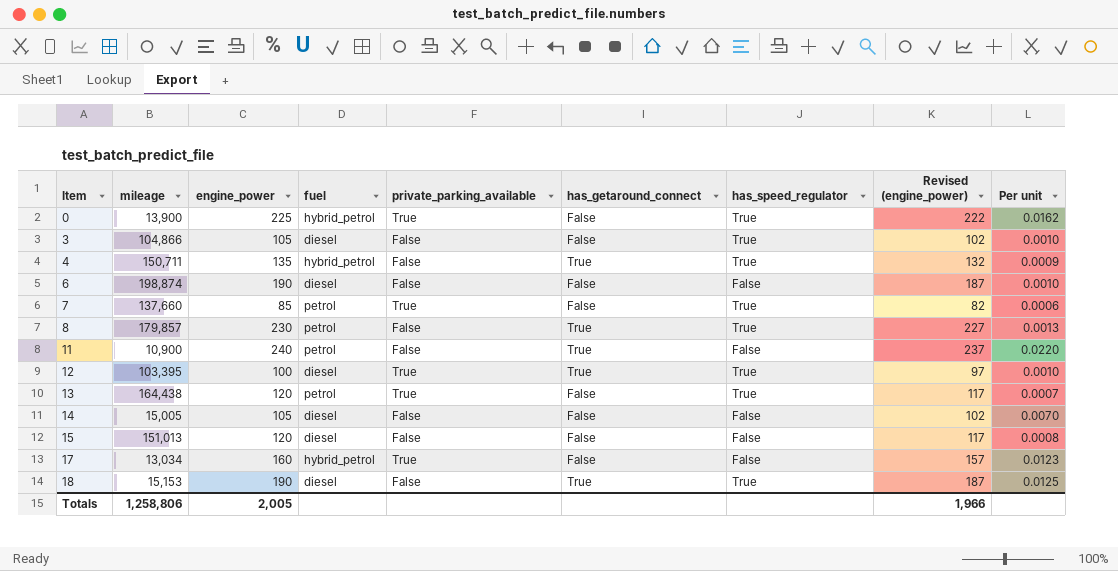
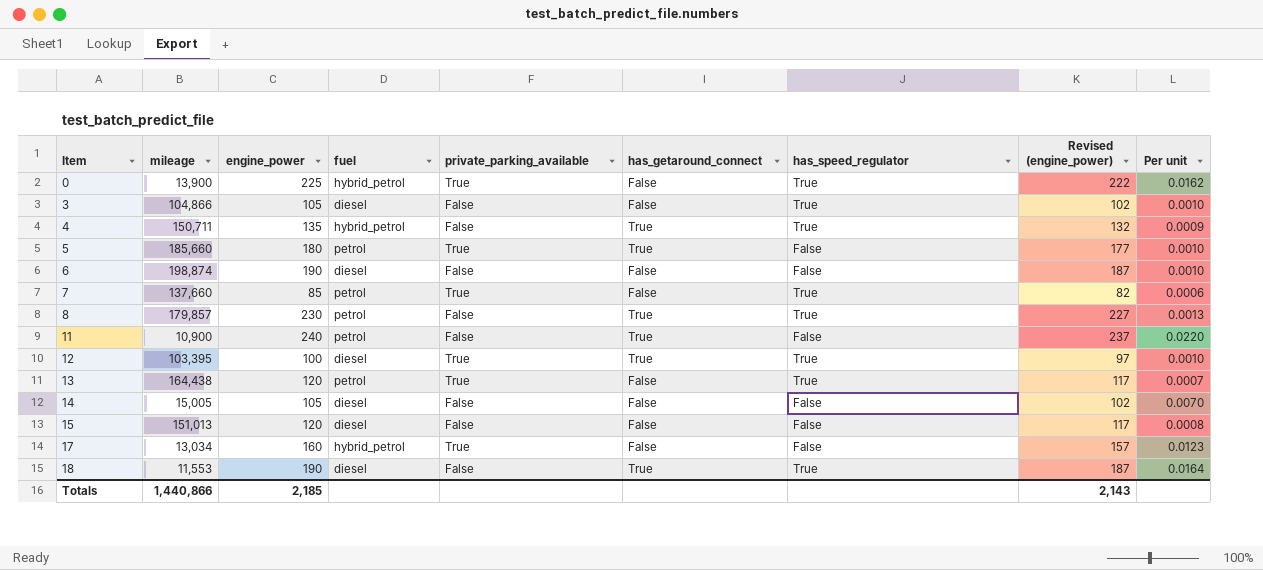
row 5: none -> 185,660 | 180 | petrol | True | True | False | 177 | 0.0010
18 | mileage: 15,153 -> 11,553
18 | Per unit: 0.0125 -> 0.0164
Totals | mileage: 1,258,806 -> 1,440,866
Totals | engine_power: 2,005 -> 2,185
Totals | Revised (engine_power): 1,966 -> 2,143

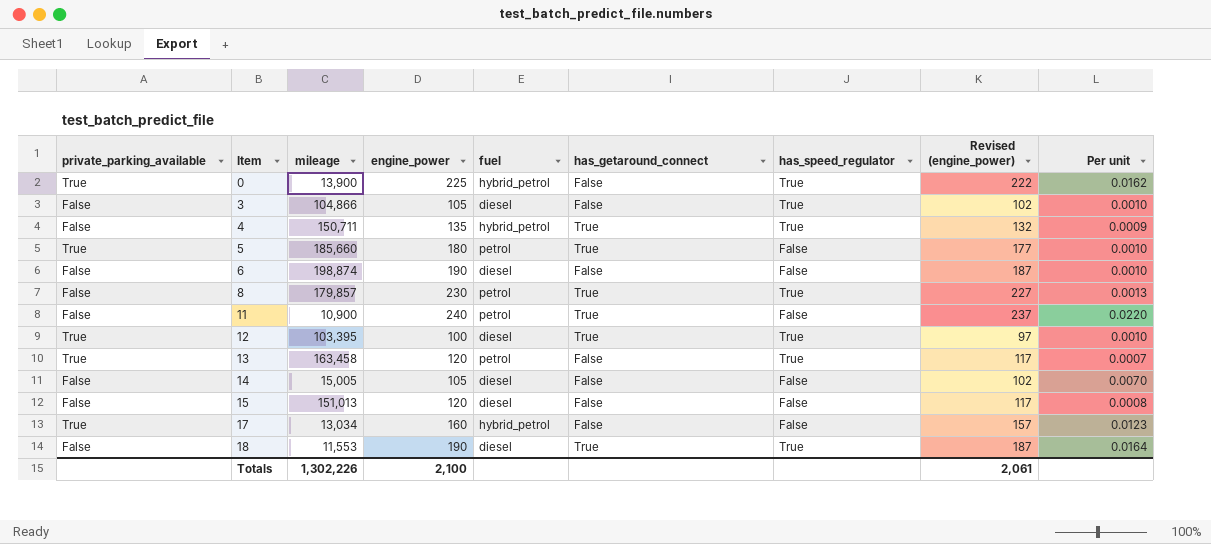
column private_parking_available | position: 5 -> 1
row 7: 137,660 | 85 | petrol | True | False | True | 82 | 0.0006 -> none
13 | mileage: 164,438 -> 163,458
Totals | mileage: 1,440,866 -> 1,302,226
Totals | engine_power: 2,185 -> 2,100
Totals | Revised (engine_power): 2,143 -> 2,061

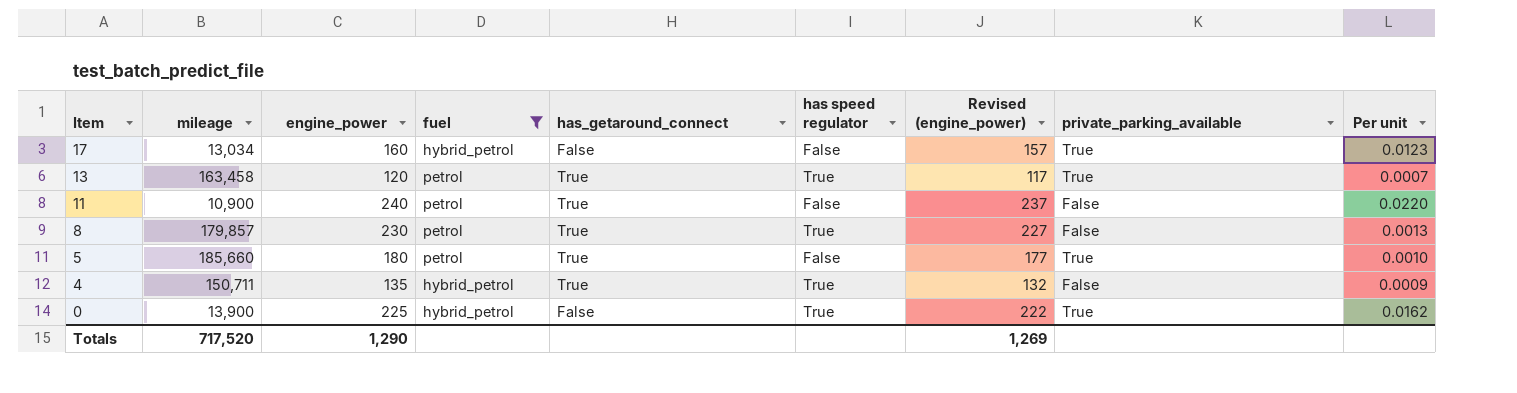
filter: none -> fuel != diesel
row order: Item ascending -> Item descending
column name: has_speed_regulator -> has speed regulator
column private_parking_available | position: 1 -> 8
13 | has_getaround_connect: False -> True
Totals | mileage: 1,302,226 -> 717,520
Totals | engine_power: 2,100 -> 1,290
Totals | Revised (engine_power): 2,061 -> 1,269

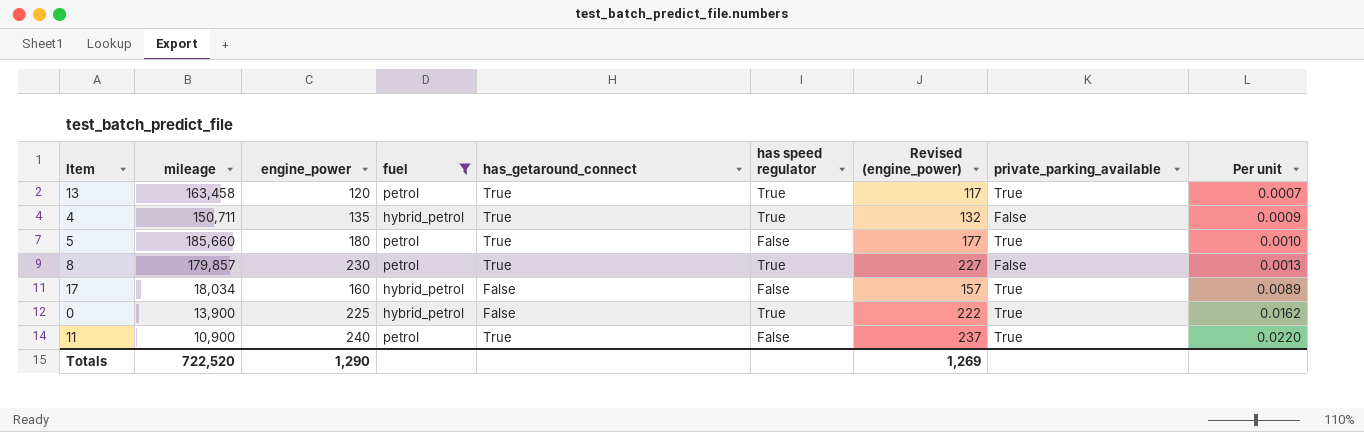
row order: Item descending -> Per unit ascending
17 | mileage: 13,034 -> 18,034
17 | Per unit: 0.0123 -> 0.0089
11 | private_parking_available: False -> True
Totals | mileage: 717,520 -> 722,520

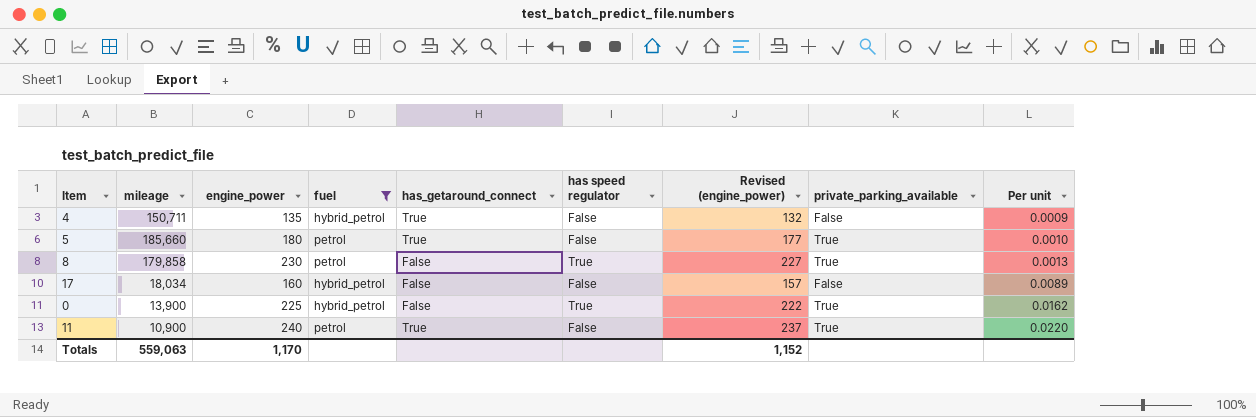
row 13: 163,458 | 120 | petrol | True | True | 117 | True | 0.0007 -> none
4 | has speed regulator: True -> False
8 | mileage: 179,857 -> 179,858
8 | has_getaround_connect: True -> False
8 | private_parking_available: False -> True
17 | private_parking_available: True -> False
Totals | mileage: 722,520 -> 559,063
Totals | engine_power: 1,290 -> 1,170
Totals | Revised (engine_power): 1,269 -> 1,152

